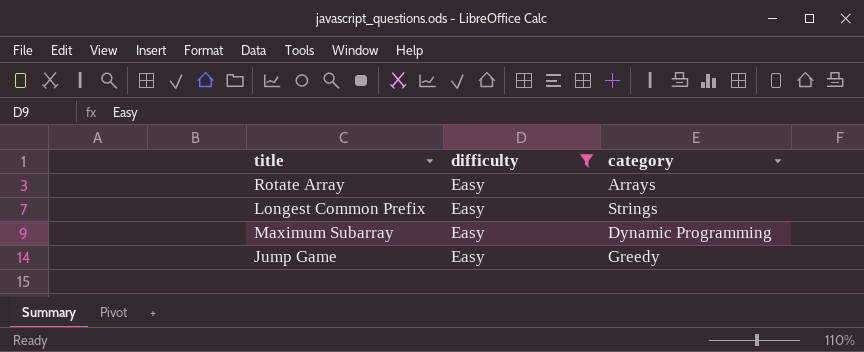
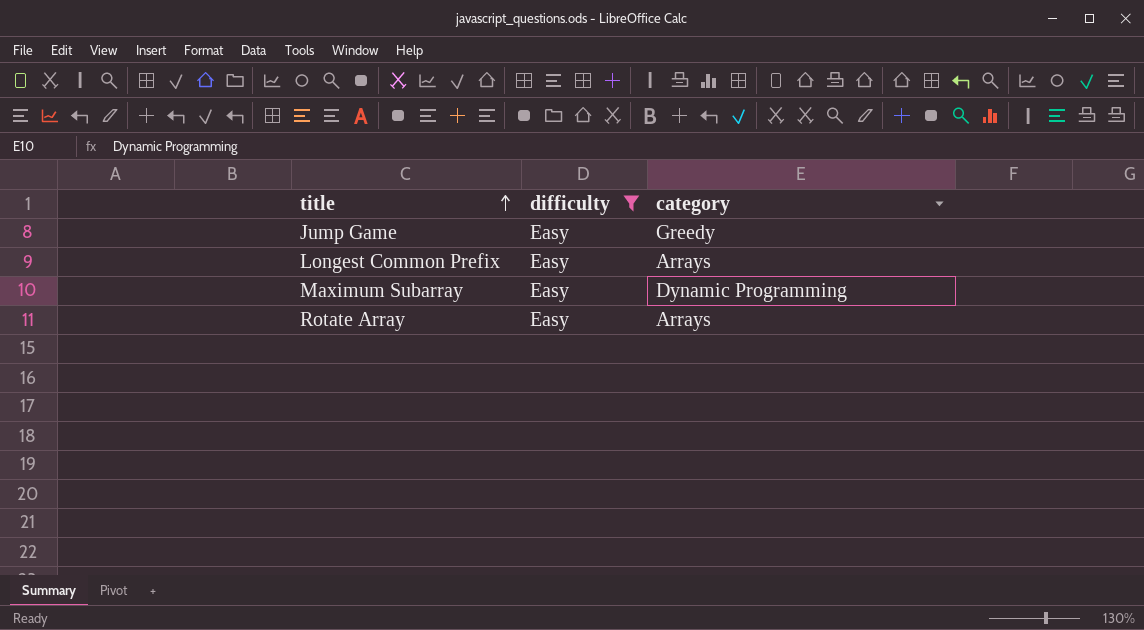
row order: none -> title ascending
Longest Common Prefix | category: Strings -> Arrays

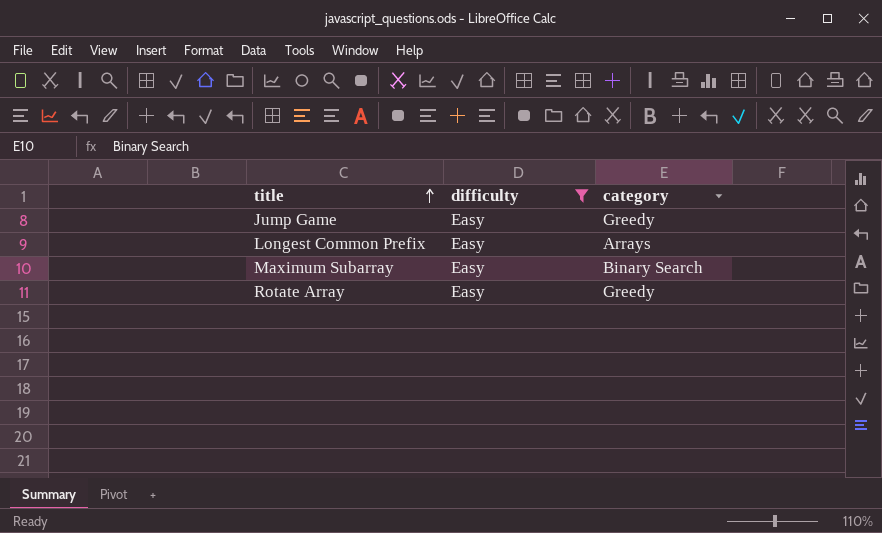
Maximum Subarray | category: Dynamic Programming -> Binary Search
Rotate Array | category: Arrays -> Greedy

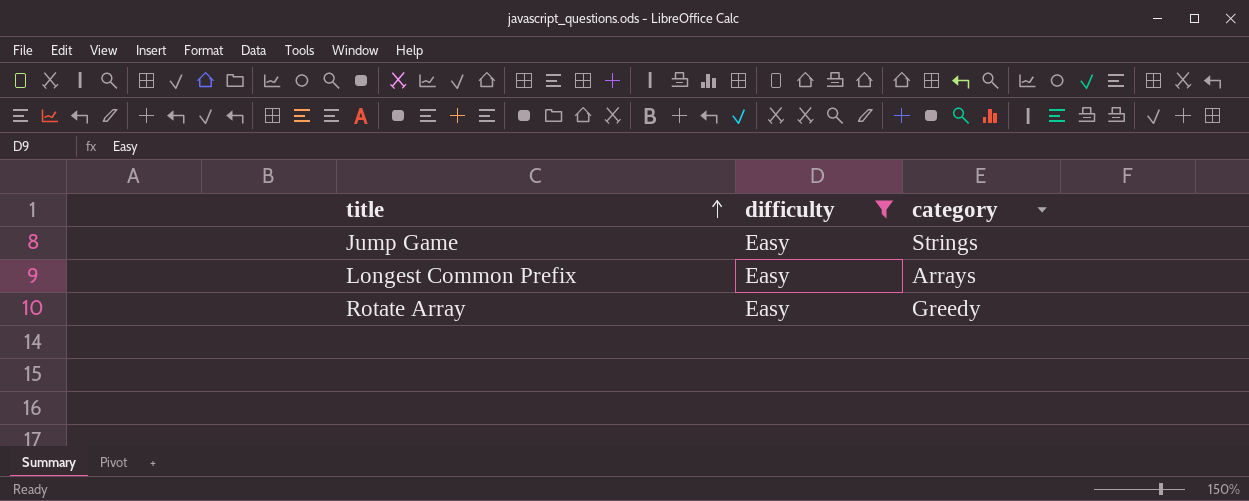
row Maximum Subarray: Easy | Binary Search -> none
Jump Game | category: Greedy -> Strings

